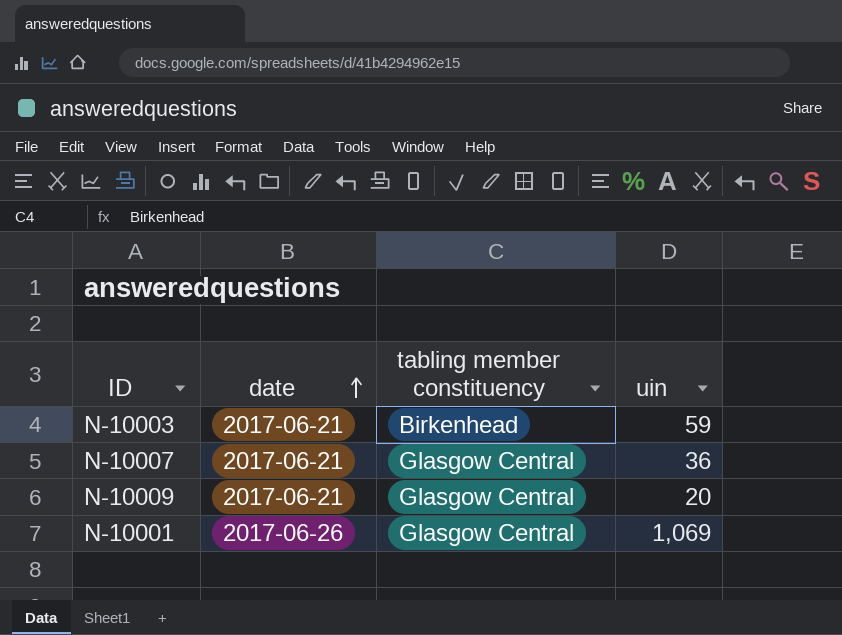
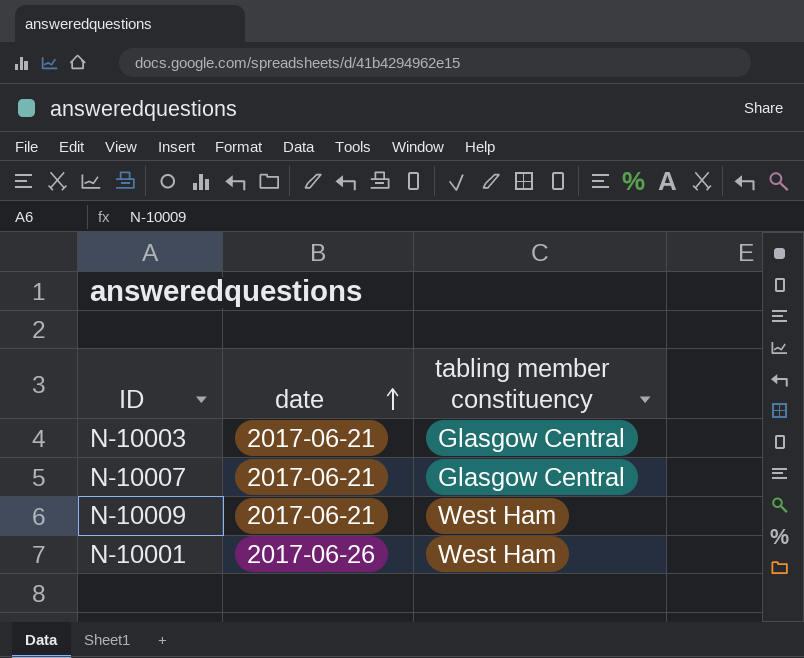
column uin | position: 4 -> none
N-10003 | tabling member constituency: Birkenhead -> Glasgow Central
N-10009 | tabling member constituency: Glasgow Central -> West Ham
N-10001 | tabling member constituency: Glasgow Central -> West Ham

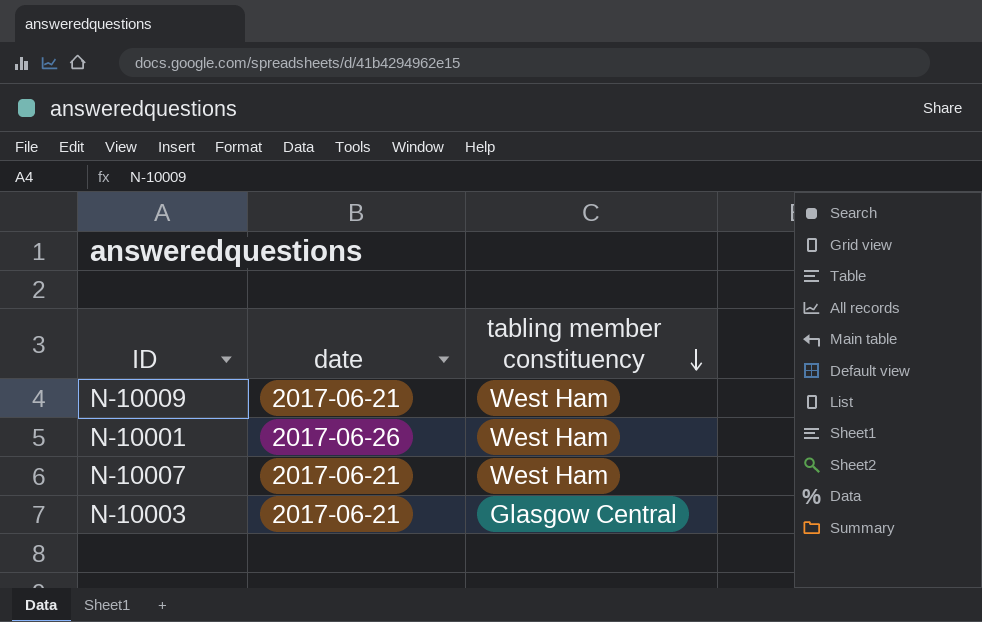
row order: date ascending -> tabling member constituency descending
N-10007 | tabling member constituency: Glasgow Central -> West Ham

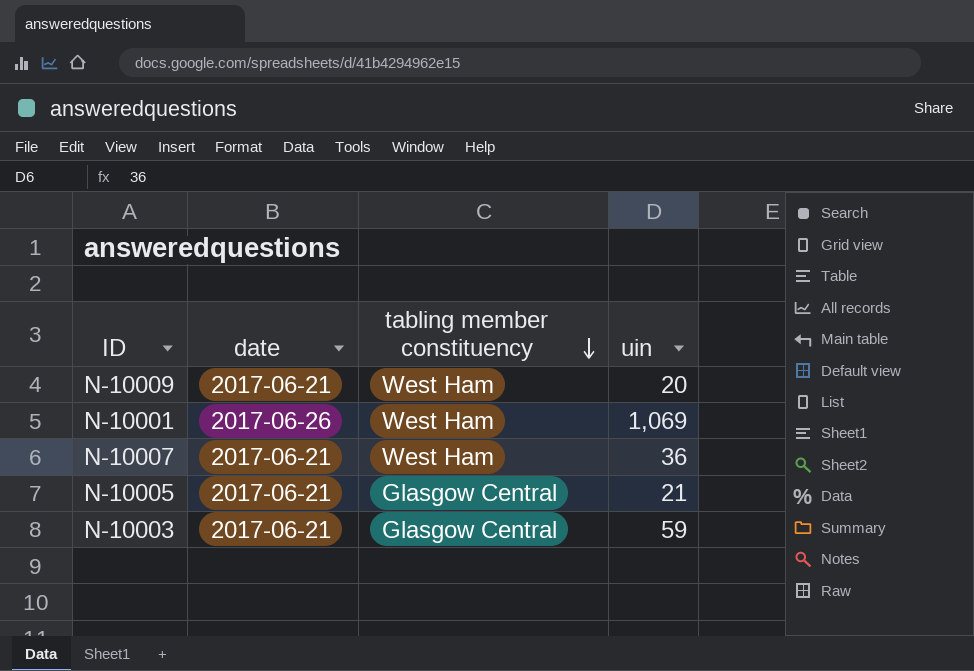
column uin | position: none -> 4
row N-10005: none -> 2017-06-21 | Glasgow Central | 21

